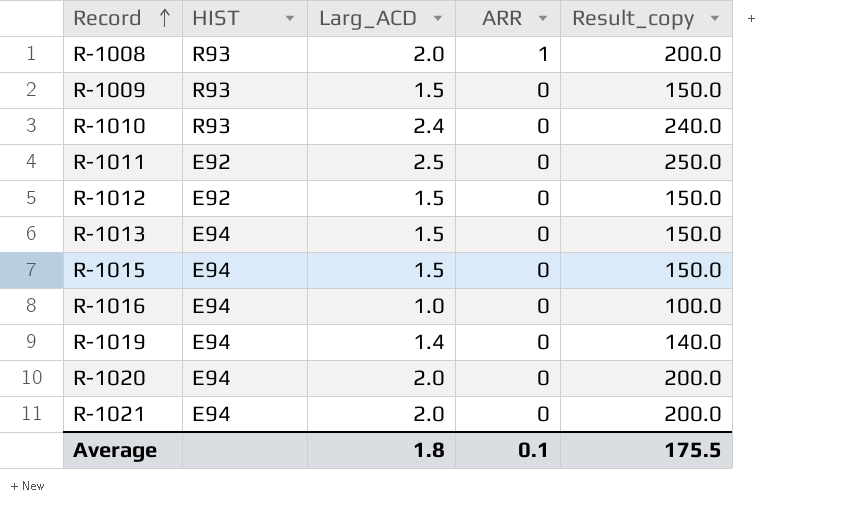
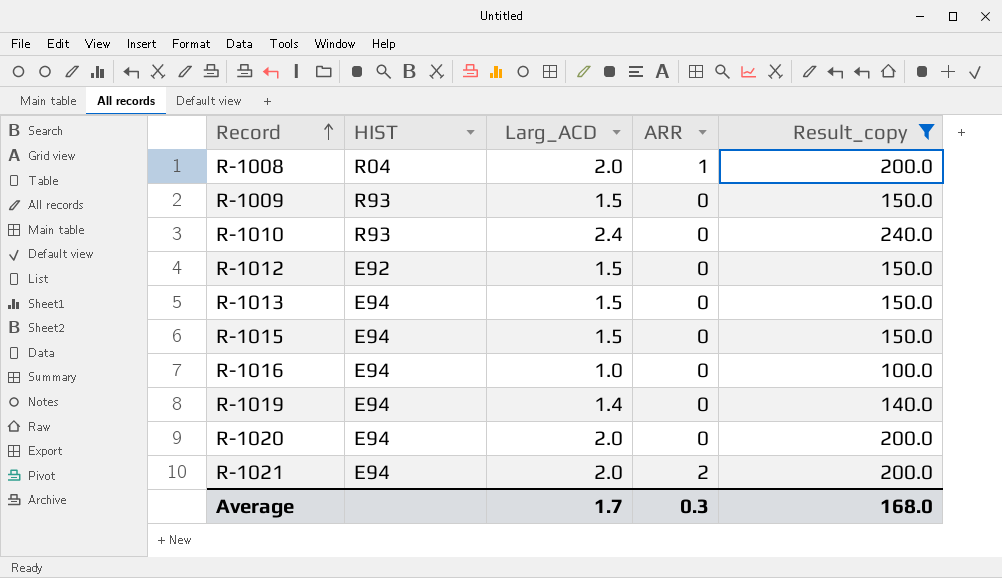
filter: none -> Result_copy != 250.0
R-1008 | HIST: R93 -> R04
R-1021 | ARR: 0 -> 2
Average | Larg_ACD: 1.8 -> 1.7
Average | ARR: 0.1 -> 0.3
Average | Result_copy: 175.5 -> 168.0

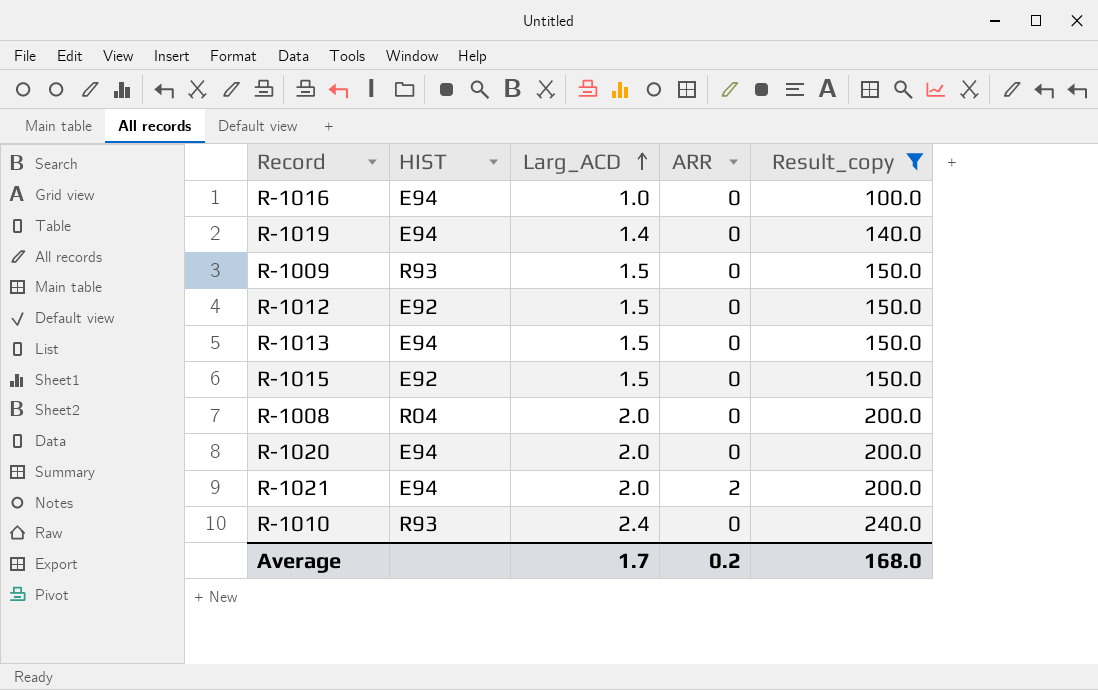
row order: Record ascending -> Larg_ACD ascending
R-1015 | HIST: E94 -> E92
R-1008 | ARR: 1 -> 0
Average | ARR: 0.3 -> 0.2

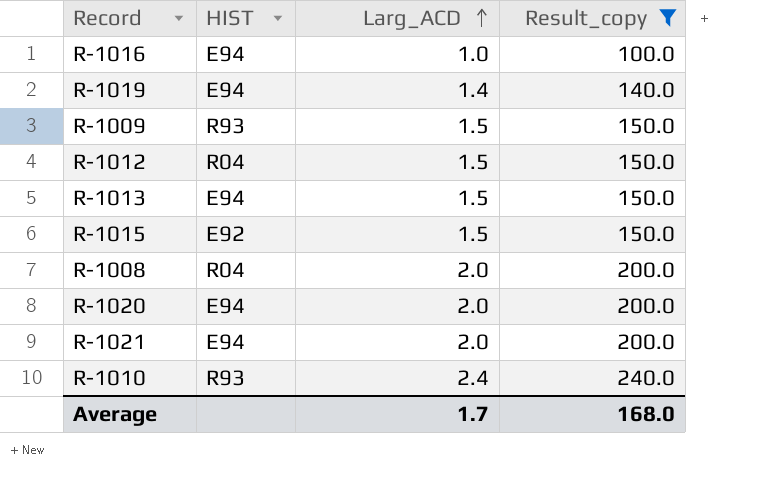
column ARR | position: 4 -> none
R-1012 | HIST: E92 -> R04

